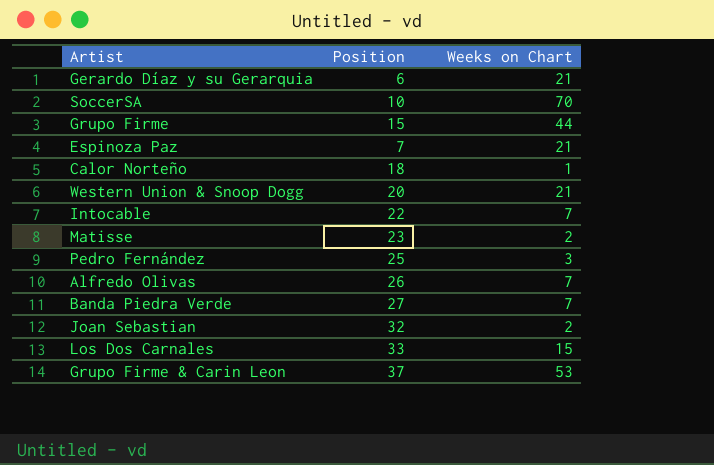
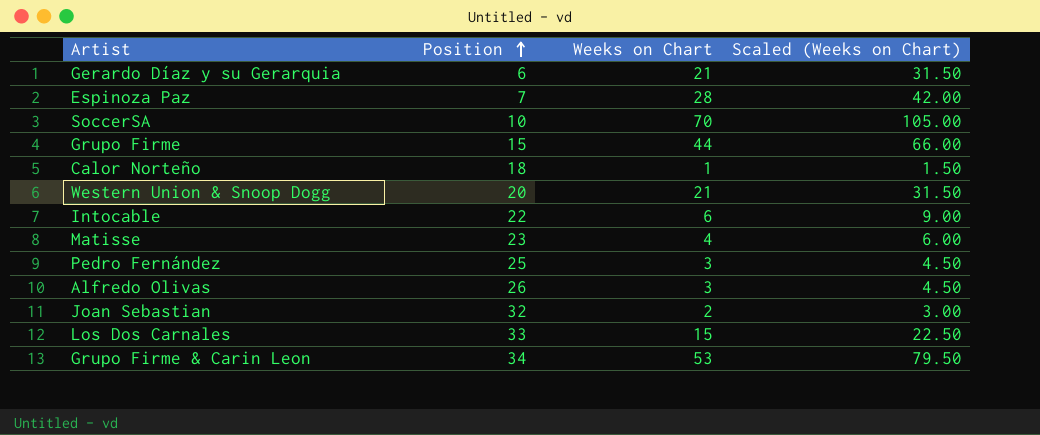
row order: none -> Position ascending
column Scaled (Weeks on Chart) | formula: none -> [Weeks on Chart] * 1.5
row Banda Piedra Verde: 27 | 7 -> none
Espinoza Paz | Weeks on Chart: 21 -> 28
Intocable | Weeks on Chart: 7 -> 6
Matisse | Weeks on Chart: 2 -> 4
Alfredo Olivas | Weeks on Chart: 7 -> 3
Grupo Firme & Carin Leon | Position: 37 -> 34

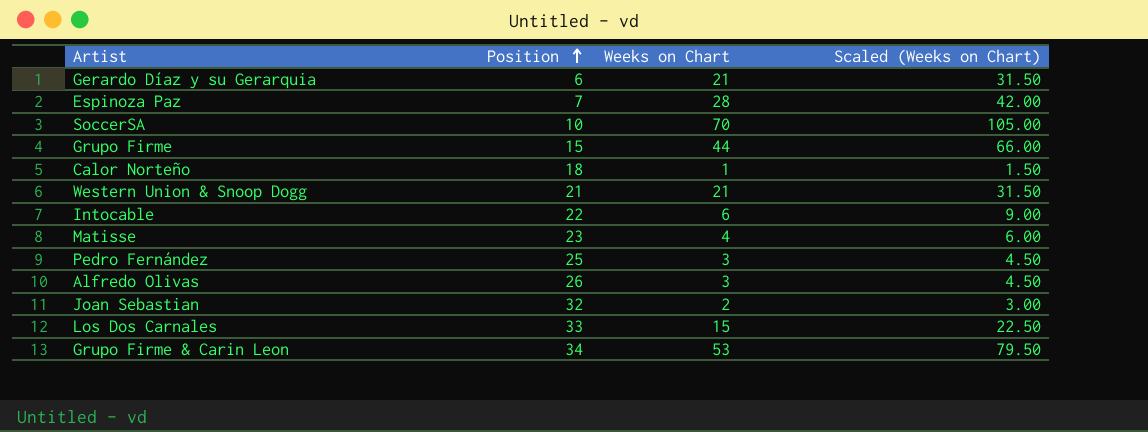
Western Union & Snoop Dogg | Position: 20 -> 21

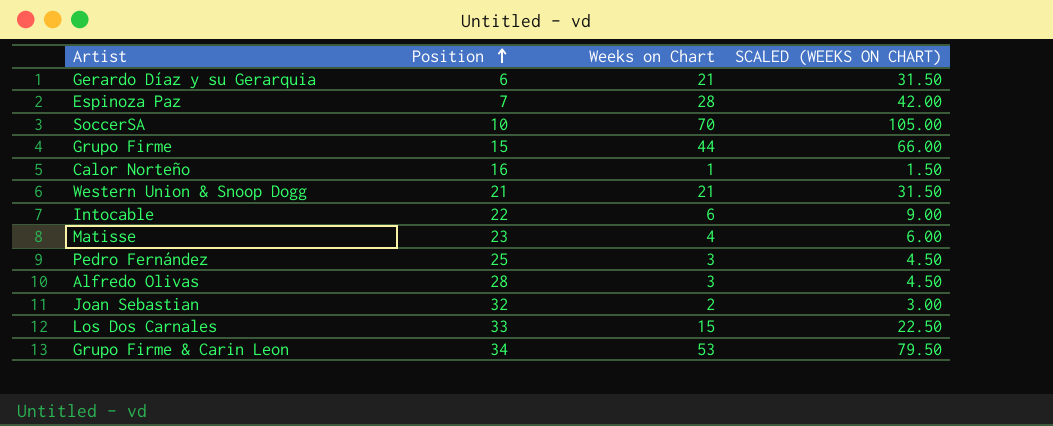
column name: Scaled (Weeks on Chart) -> SCALED (WEEKS ON CHART)
Calor Norteño | Position: 18 -> 16
Alfredo Olivas | Position: 26 -> 28

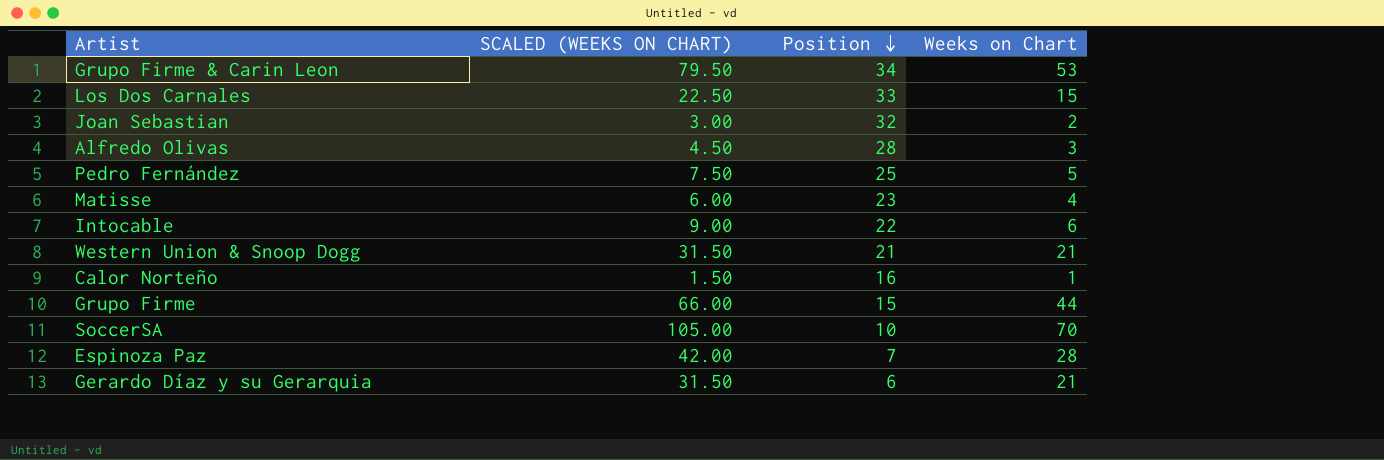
row order: Position ascending -> Position descending
column SCALED (WEEKS ON CHART) | position: 4 -> 2
Pedro Fernández | SCALED (WEEKS ON CHART): 4.50 -> 7.50
Pedro Fernández | Weeks on Chart: 3 -> 5

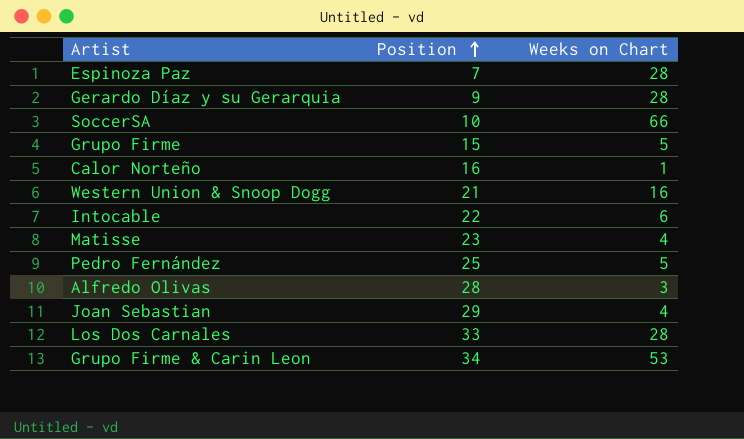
row order: Position descending -> Position ascending
column SCALED (WEEKS ON CHART) | formula: [Weeks on Chart] * 1.5 -> none
Gerardo Díaz y su Gerarquia | Position: 6 -> 9
Gerardo Díaz y su Gerarquia | Weeks on Chart: 21 -> 28
SoccerSA | Weeks on Chart: 70 -> 66
Grupo Firme | Weeks on Chart: 44 -> 5
Western Union & Snoop Dogg | Weeks on Chart: 21 -> 16
Joan Sebastian | Position: 32 -> 29
Joan Sebastian | Weeks on Chart: 2 -> 4
Los Dos Carnales | Weeks on Chart: 15 -> 28

